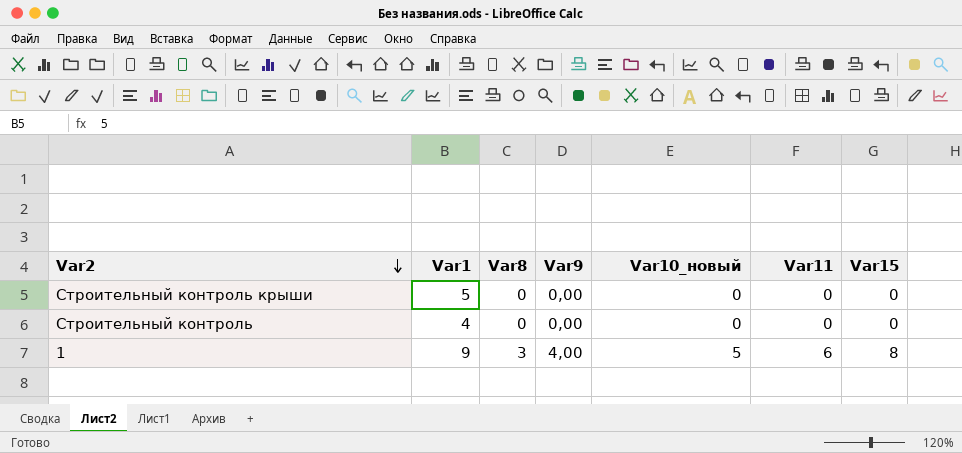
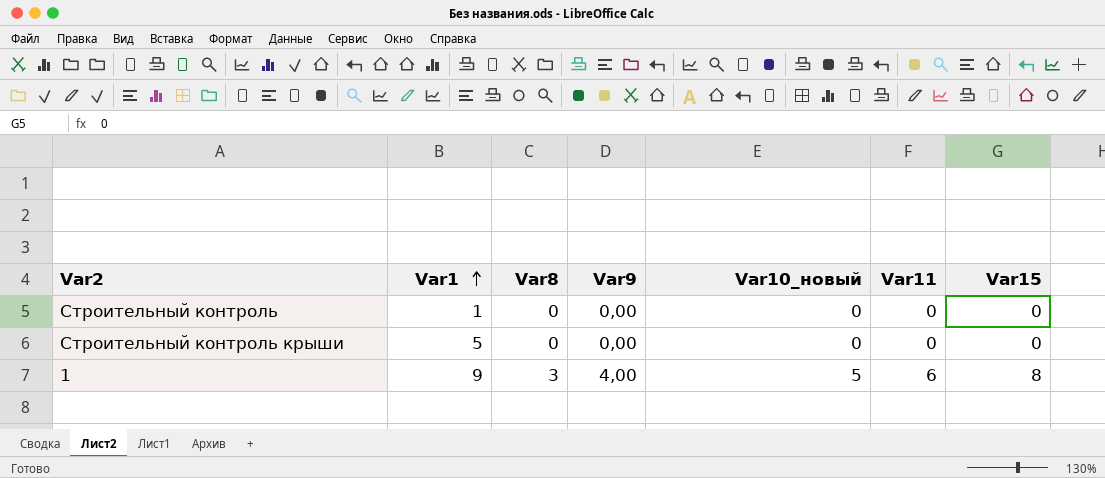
row order: Var2 descending -> Var1 ascending
Строительный контроль | Var1: 4 -> 1

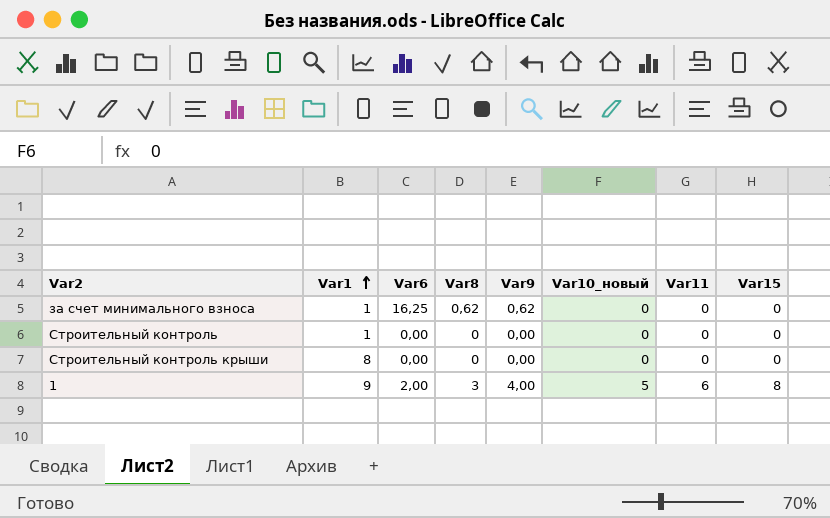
column Var6 | position: none -> 3
row за счет минимального взноса: none -> 1 | 16,25 | 0,62 | 0,62 | 0 | 0 | 0
Строительный контроль крыши | Var1: 5 -> 8

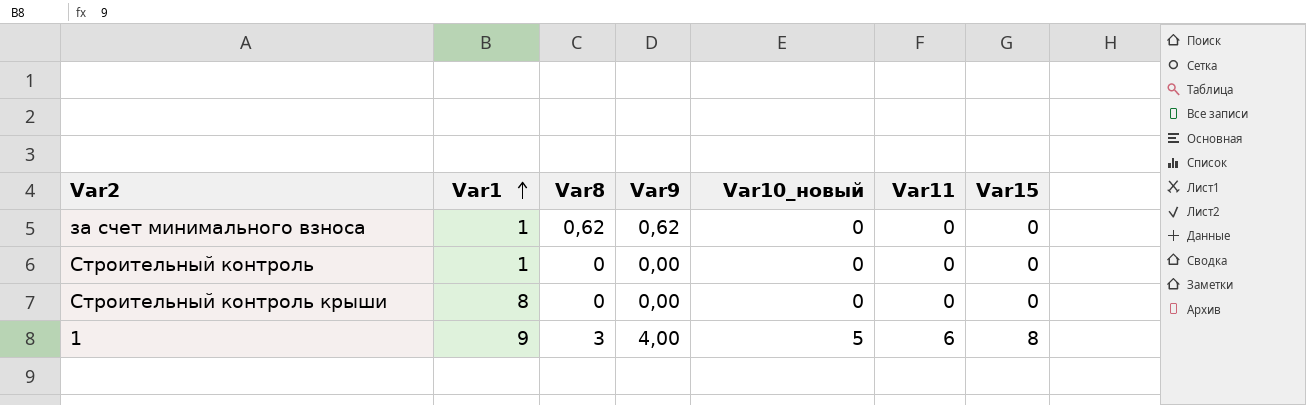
column Var6 | position: 3 -> none

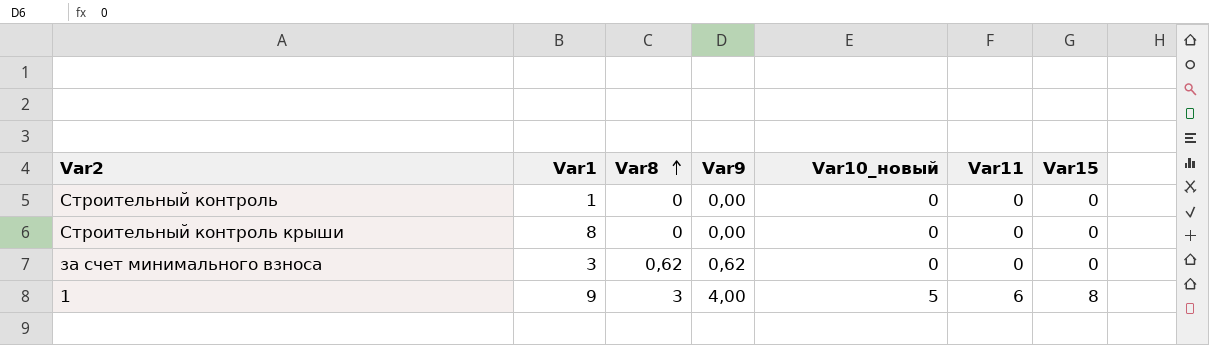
row order: Var1 ascending -> Var8 ascending
за счет минимального взноса | Var1: 1 -> 3

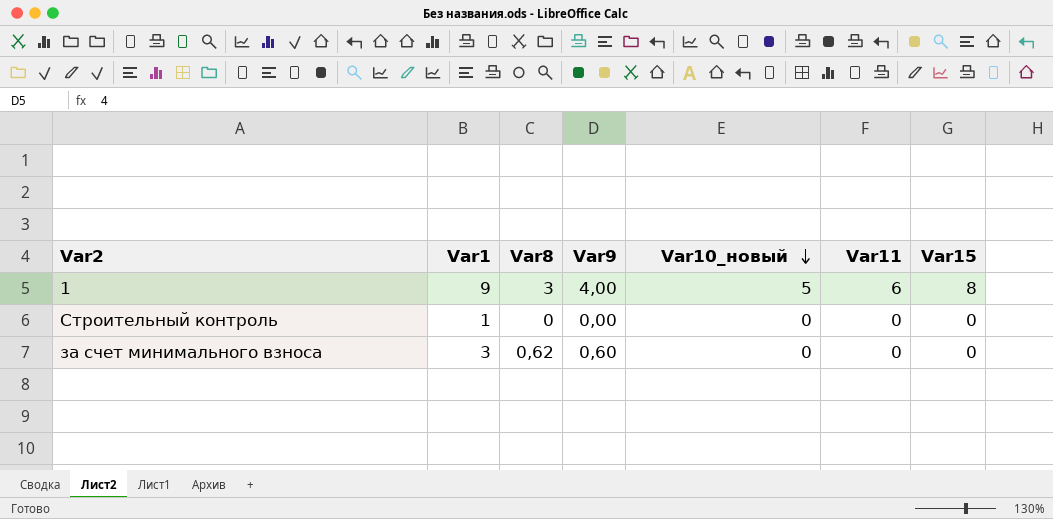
row order: Var8 ascending -> Var10_новый descending
row Строительный контроль крыши: 8 | 0 | 0,00 | 0 | 0 | 0 -> none
за счет минимального взноса | Var9: 0,62 -> 0,60

